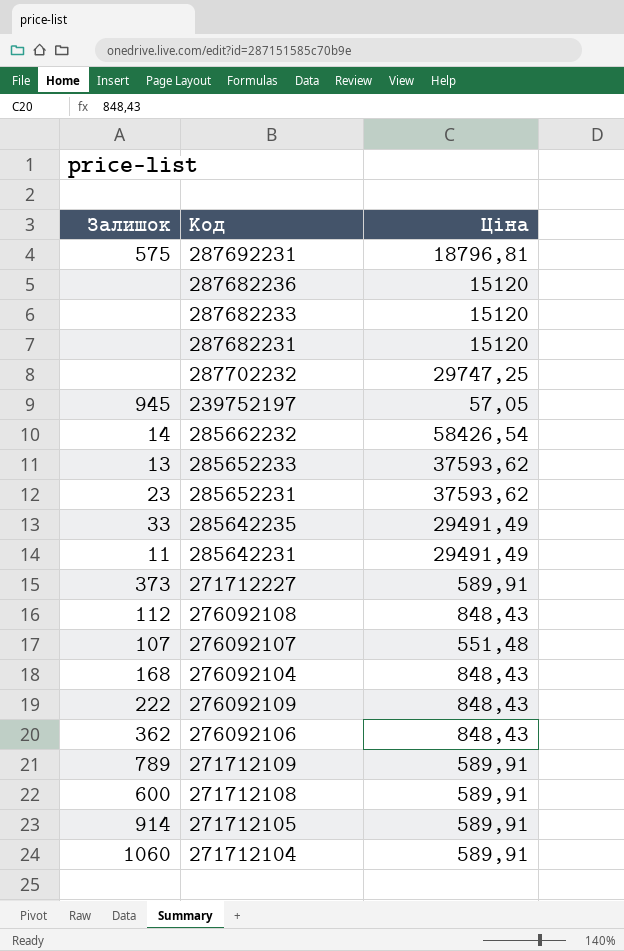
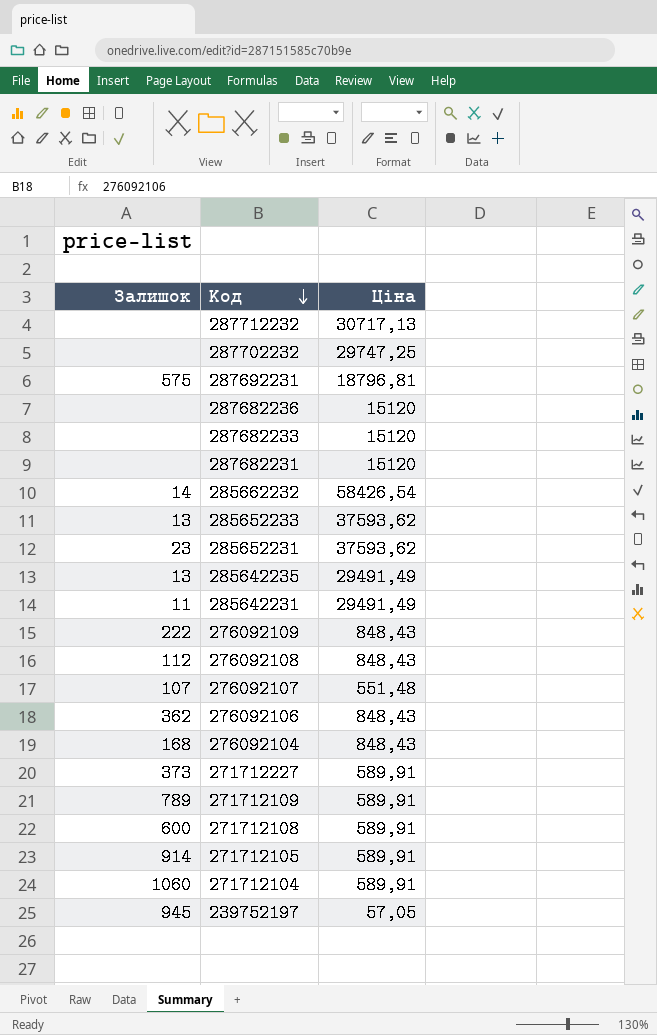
row order: none -> Код descending
row 287712232: none -> none | 30717,13
285642235 | Залишок: 33 -> 13

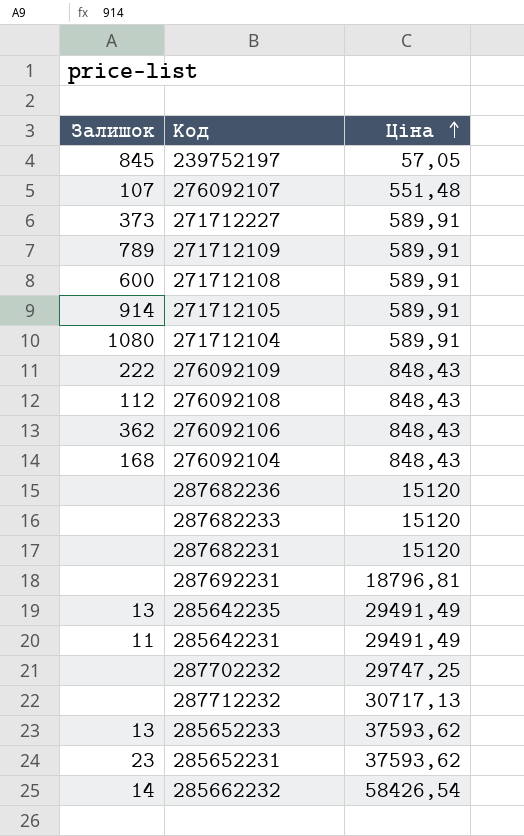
row order: Код descending -> Ціна ascending
239752197 | Залишок: 945 -> 845
271712104 | Залишок: 1060 -> 1080
287692231 | Залишок: 575 -> none

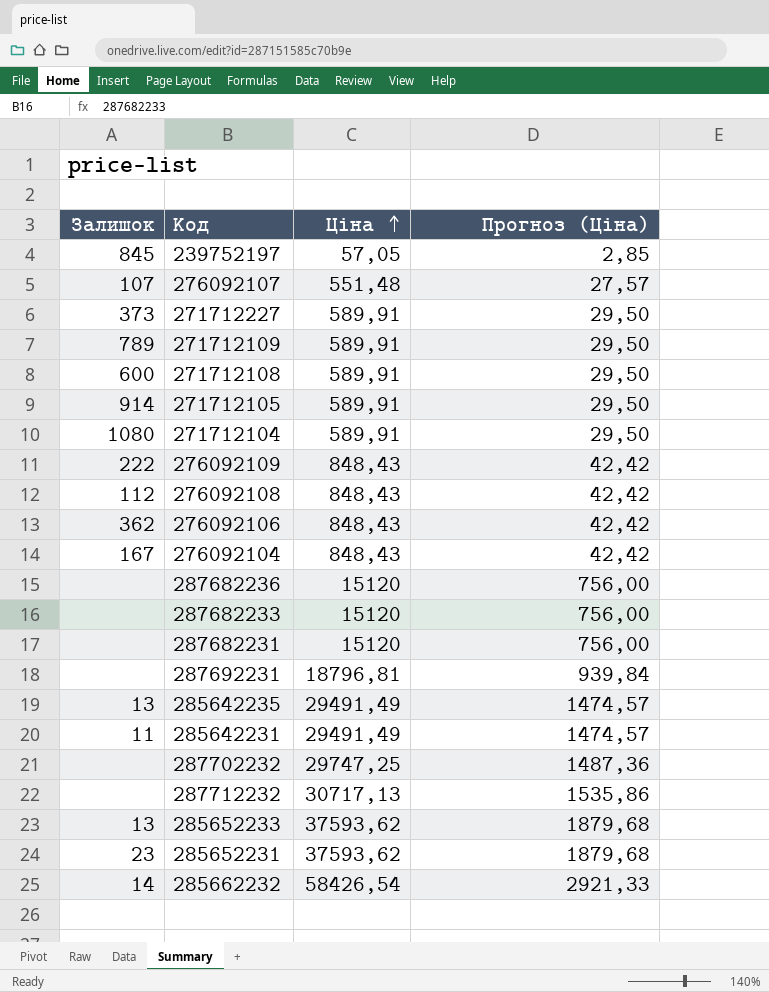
column Прогноз (Ціна) | formula: none -> [Ціна] * 0,05
276092104 | Залишок: 168 -> 167

